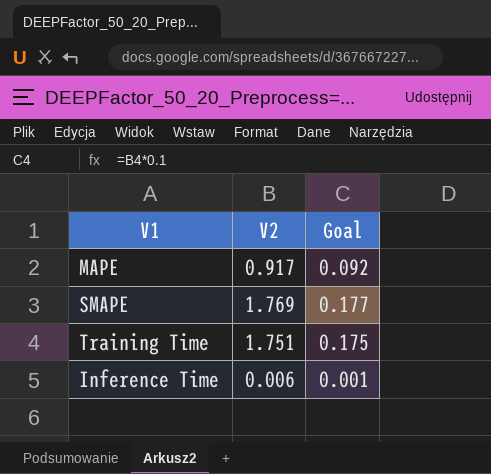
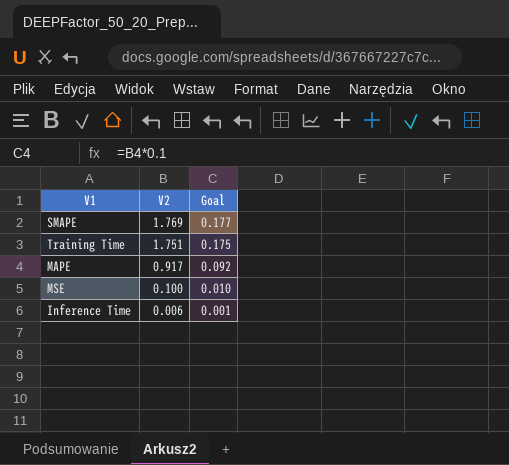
row order: none -> V2 descending
row MSE: none -> 0.100 | 0.010

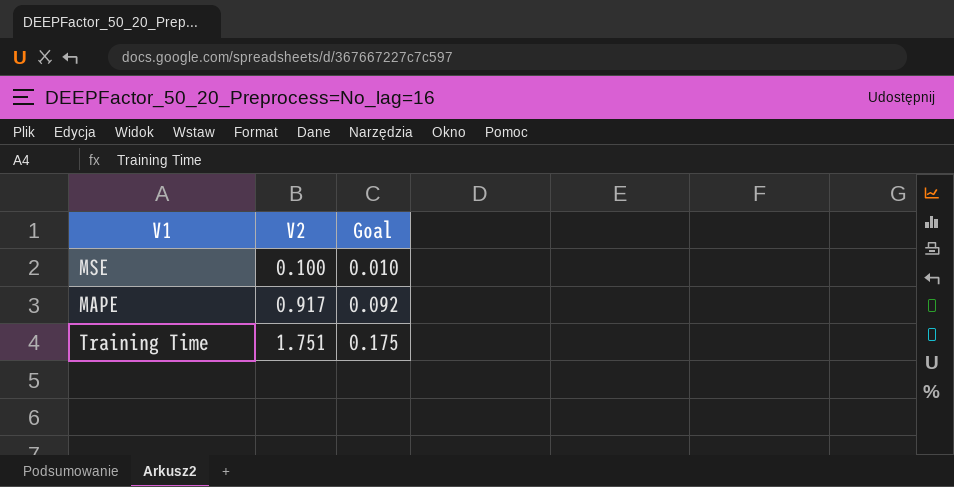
row order: V2 descending -> V2 ascending
row SMAPE: 1.769 | 0.177 -> none
row Inference Time: 0.006 | 0.001 -> none

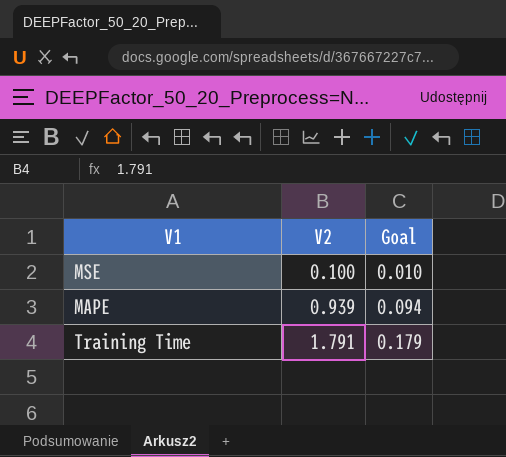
MAPE | V2: 0.917 -> 0.939
MAPE | Goal: 0.092 -> 0.094
Training Time | V2: 1.751 -> 1.791
Training Time | Goal: 0.175 -> 0.179

